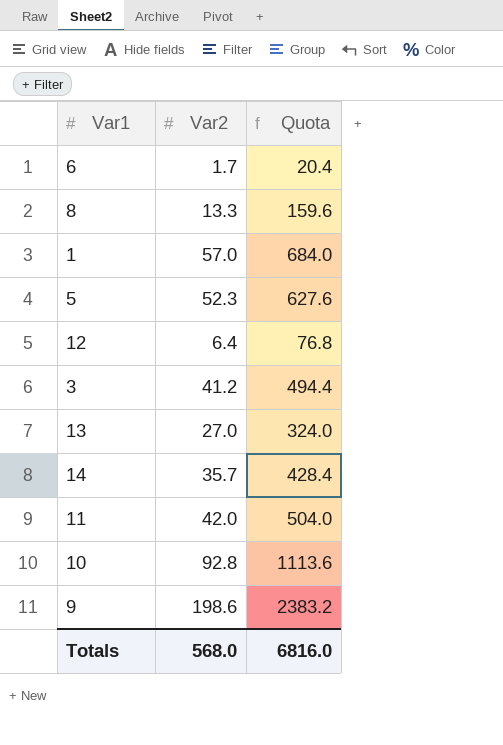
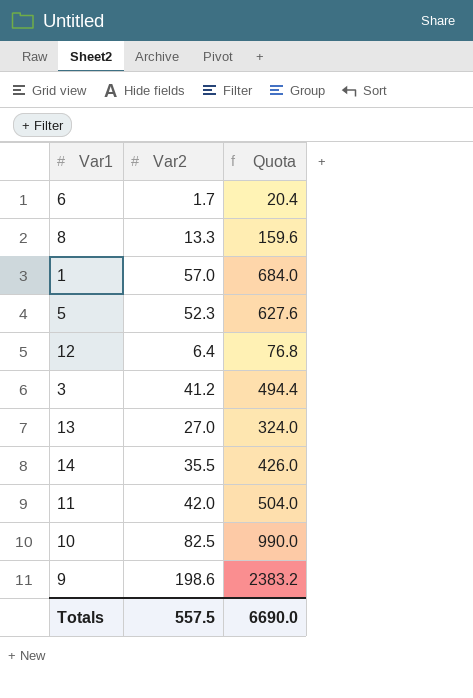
14 | Var2: 35.7 -> 35.5
14 | Quota: 428.4 -> 426.0
10 | Var2: 92.8 -> 82.5
10 | Quota: 1113.6 -> 990.0
Totals | Var2: 568.0 -> 557.5
Totals | Quota: 6816.0 -> 6690.0

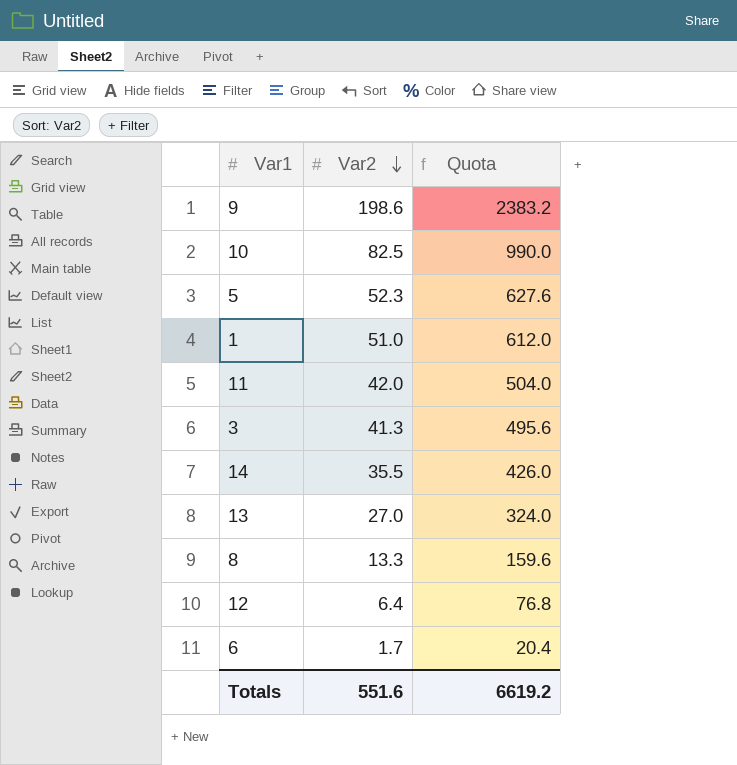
row order: none -> Var2 descending
1 | Var2: 57.0 -> 51.0
1 | Quota: 684.0 -> 612.0
3 | Var2: 41.2 -> 41.3
3 | Quota: 494.4 -> 495.6
Totals | Var2: 557.5 -> 551.6
Totals | Quota: 6690.0 -> 6619.2

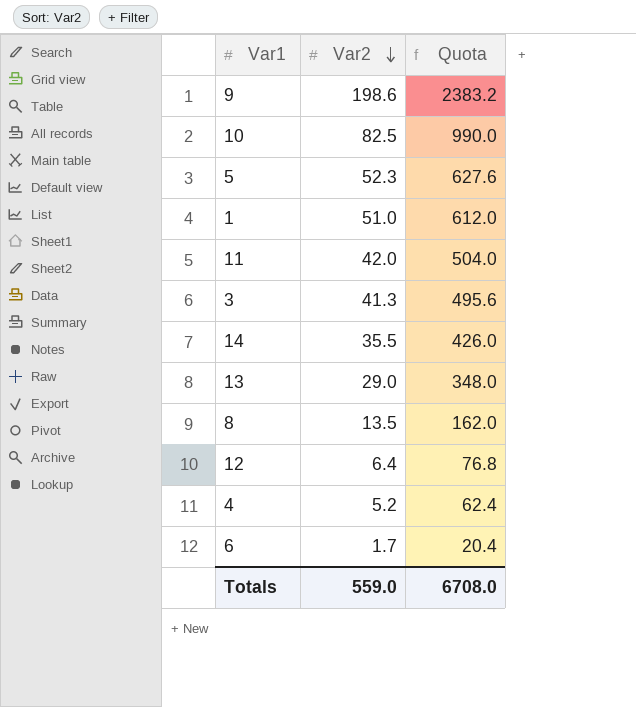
13 | Var2: 27.0 -> 29.0
13 | Quota: 324.0 -> 348.0
8 | Var2: 13.3 -> 13.5
8 | Quota: 159.6 -> 162.0
row 4: none -> 5.2 | 62.4
Totals | Var2: 551.6 -> 559.0
Totals | Quota: 6619.2 -> 6708.0

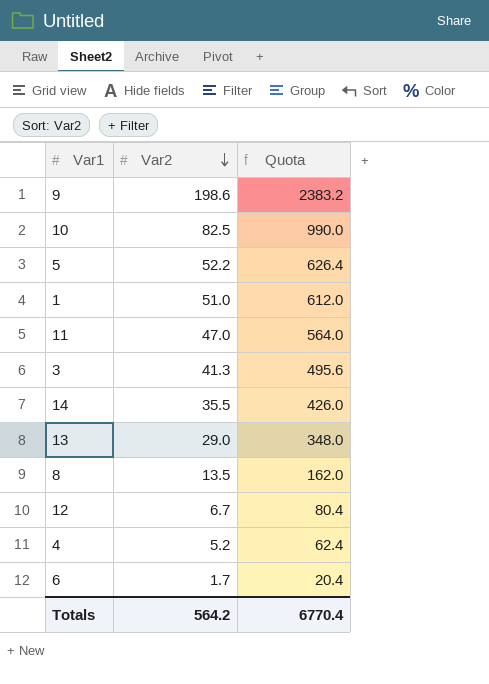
5 | Var2: 52.3 -> 52.2
5 | Quota: 627.6 -> 626.4
11 | Var2: 42.0 -> 47.0
11 | Quota: 504.0 -> 564.0
12 | Var2: 6.4 -> 6.7
12 | Quota: 76.8 -> 80.4
Totals | Var2: 559.0 -> 564.2
Totals | Quota: 6708.0 -> 6770.4

